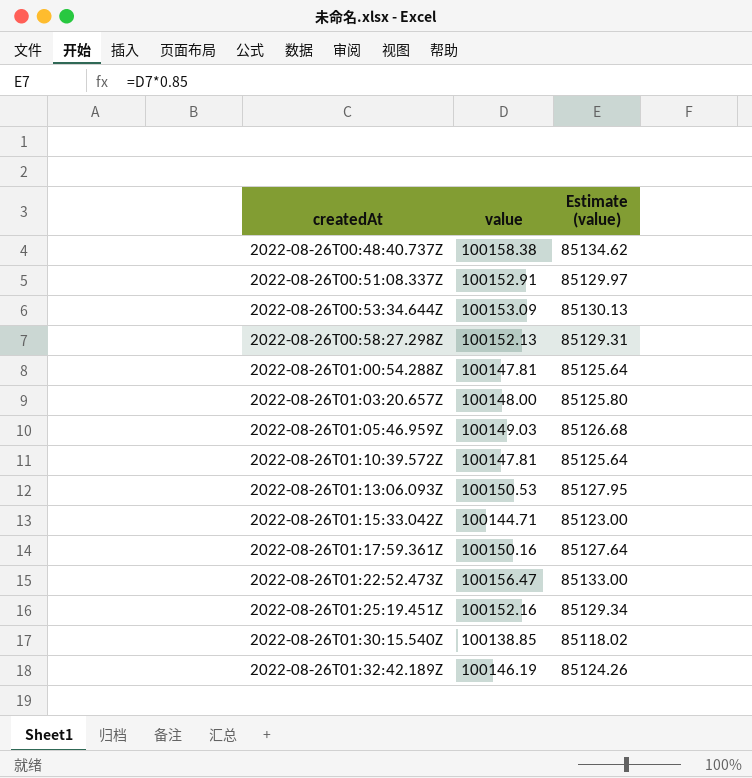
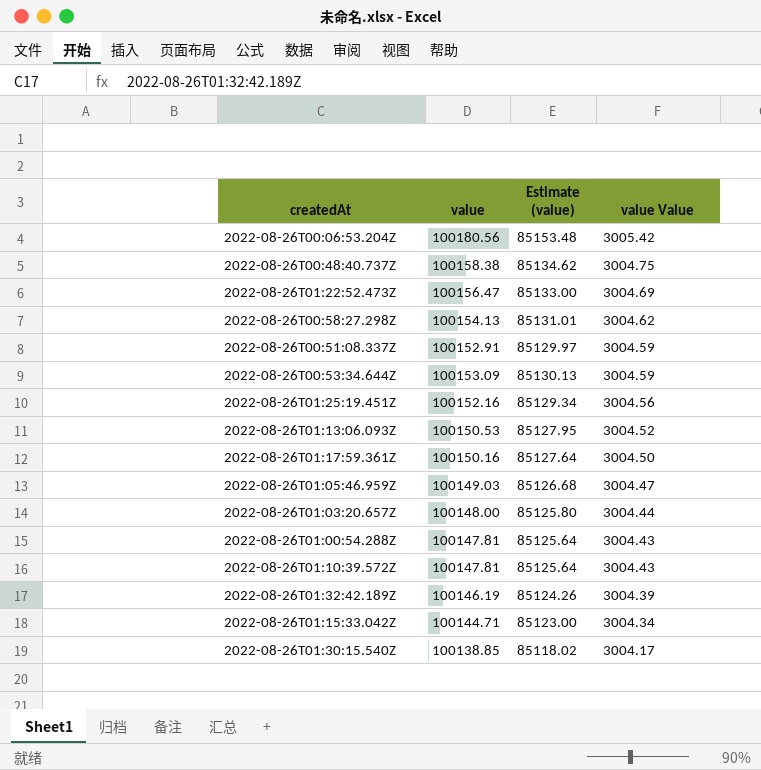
row order: createdAt ascending -> value Value descending
column value Value | formula: none -> [value] * 0.03
row 2022-08-26T00:06:53.204Z: none -> 100180.56 | 85153.48 | 3005.42
2022-08-26T00:58:27.298Z | value: 100152.13 -> 100154.13
2022-08-26T00:58:27.298Z | Estimate (value): 85129.31 -> 85131.01

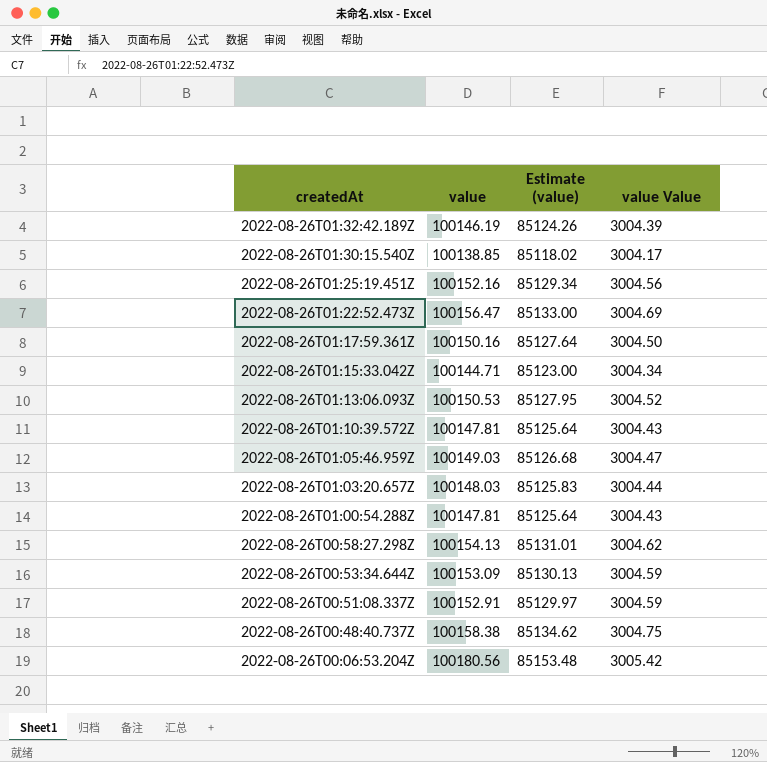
row order: value Value descending -> createdAt descending
2022-08-26T01:03:20.657Z | value: 100148.00 -> 100148.03
2022-08-26T01:03:20.657Z | Estimate (value): 85125.80 -> 85125.83

